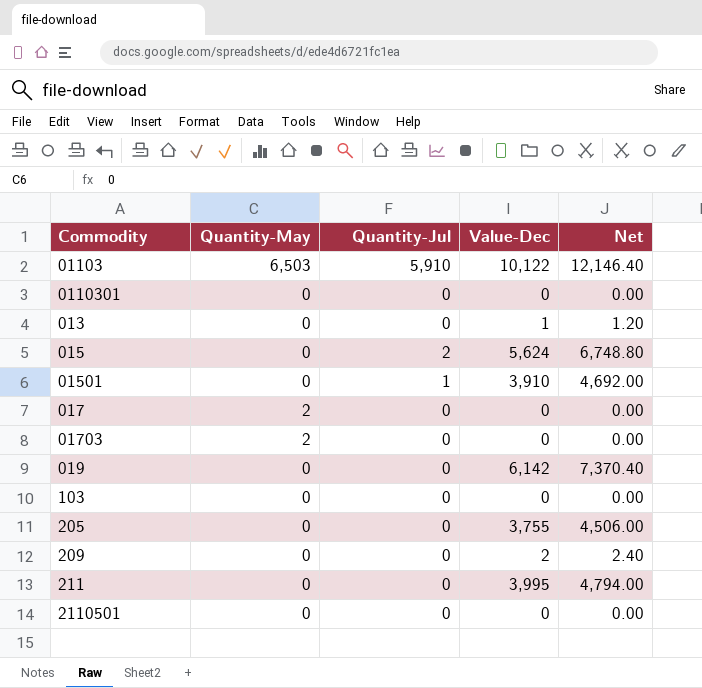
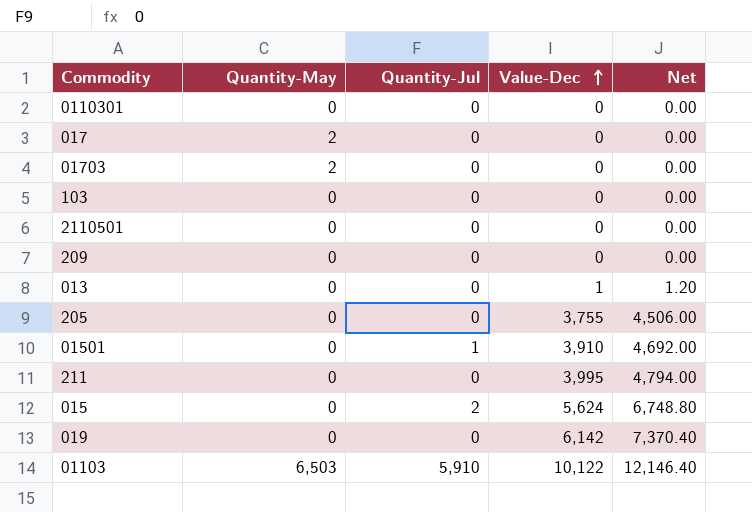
row order: none -> Value-Dec ascending
209 | Value-Dec: 2 -> 0
209 | Net: 2.40 -> 0.00

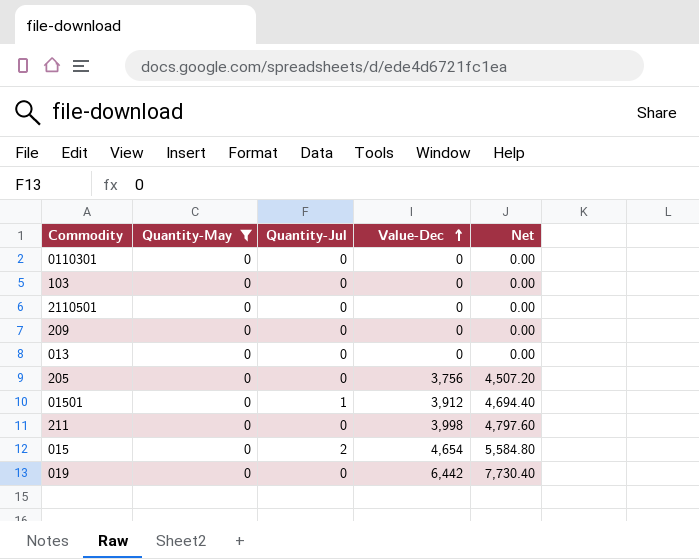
filter: none -> Quantity-May = 0
013 | Value-Dec: 1 -> 0
013 | Net: 1.20 -> 0.00
205 | Value-Dec: 3,755 -> 3,756
205 | Net: 4,506.00 -> 4,507.20
01501 | Value-Dec: 3,910 -> 3,912
01501 | Net: 4,692.00 -> 4,694.40
211 | Value-Dec: 3,995 -> 3,998
211 | Net: 4,794.00 -> 4,797.60
015 | Value-Dec: 5,624 -> 4,654
015 | Net: 6,748.80 -> 5,584.80
019 | Value-Dec: 6,142 -> 6,442
019 | Net: 7,370.40 -> 7,730.40

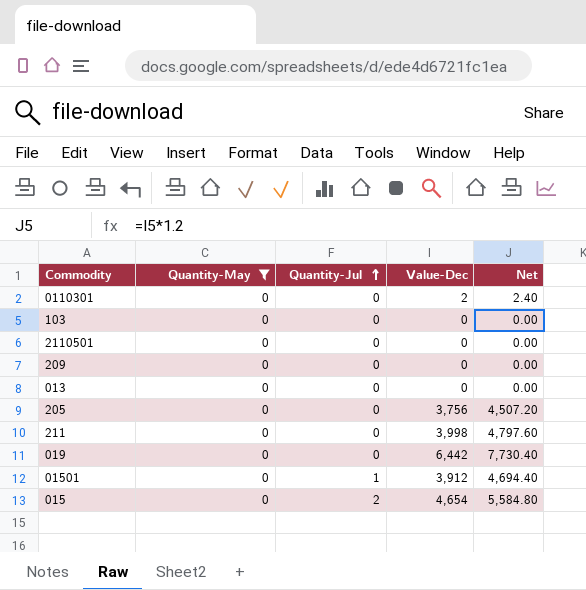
row order: Value-Dec ascending -> Quantity-Jul ascending
0110301 | Value-Dec: 0 -> 2
0110301 | Net: 0.00 -> 2.40

